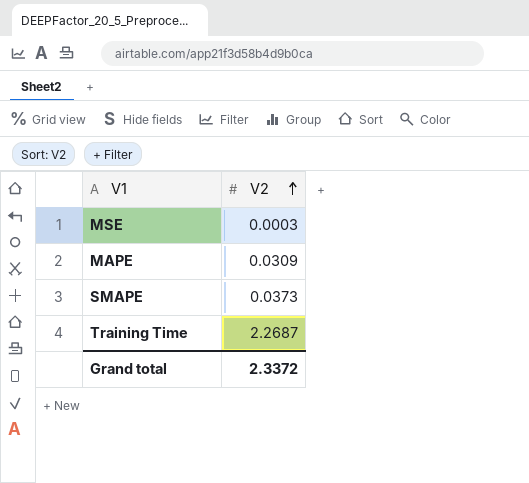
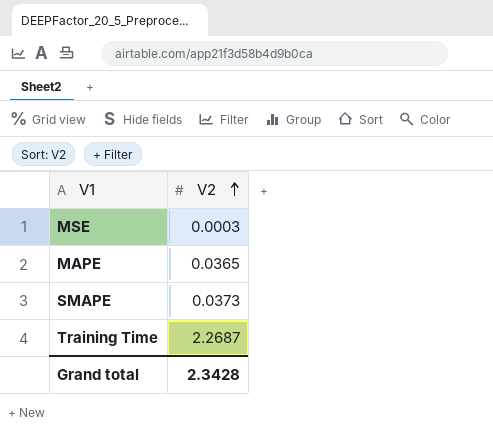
MAPE | V2: 0.0309 -> 0.0365
Grand total | V2: 2.3372 -> 2.3428

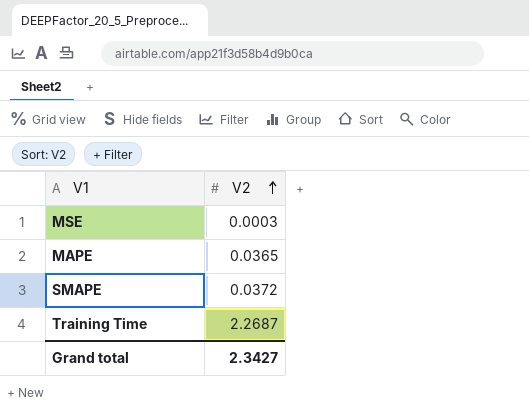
SMAPE | V2: 0.0373 -> 0.0372
Grand total | V2: 2.3428 -> 2.3427

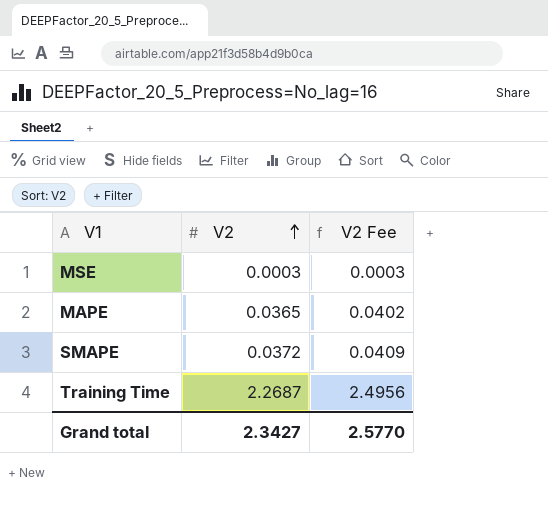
column V2 Fee | formula: none -> [V2] * 1.1

